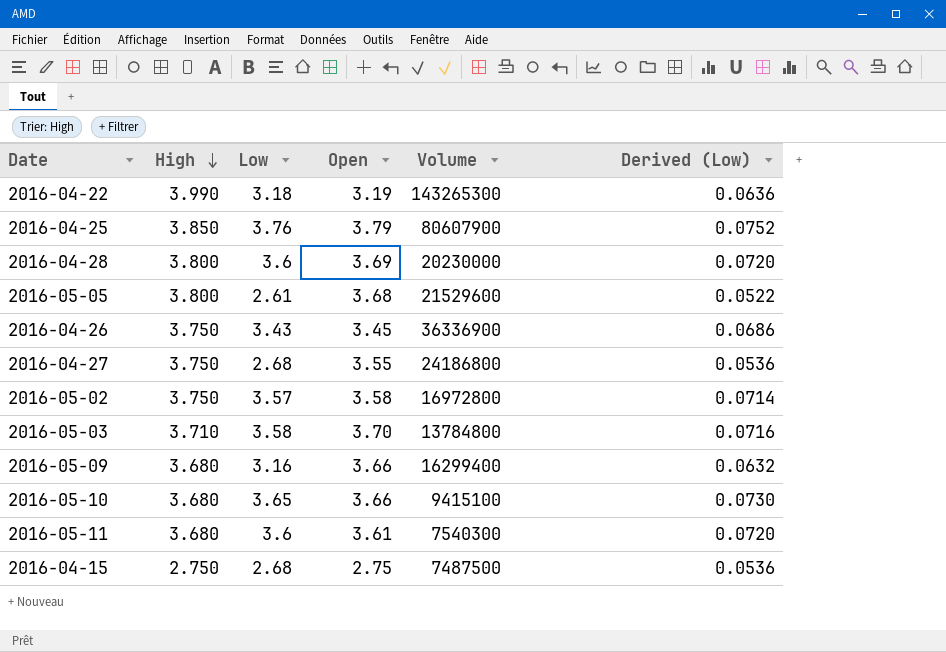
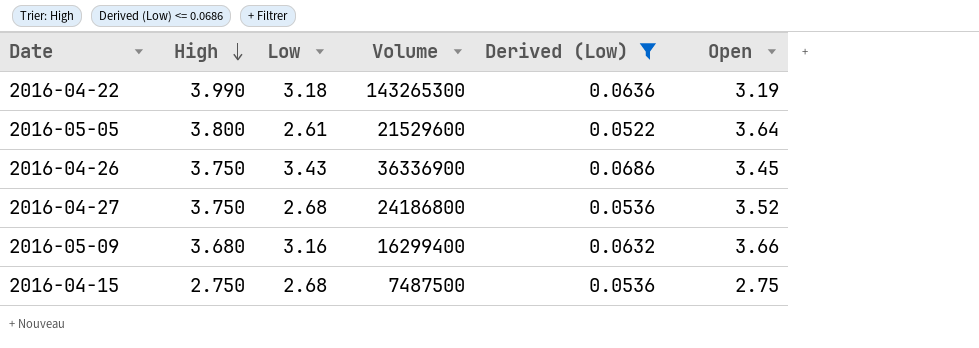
filter: none -> Derived (Low) <= 0.0686
column Open | position: 4 -> 6
2016-05-05 | Open: 3.68 -> 3.64
2016-04-27 | Open: 3.55 -> 3.52

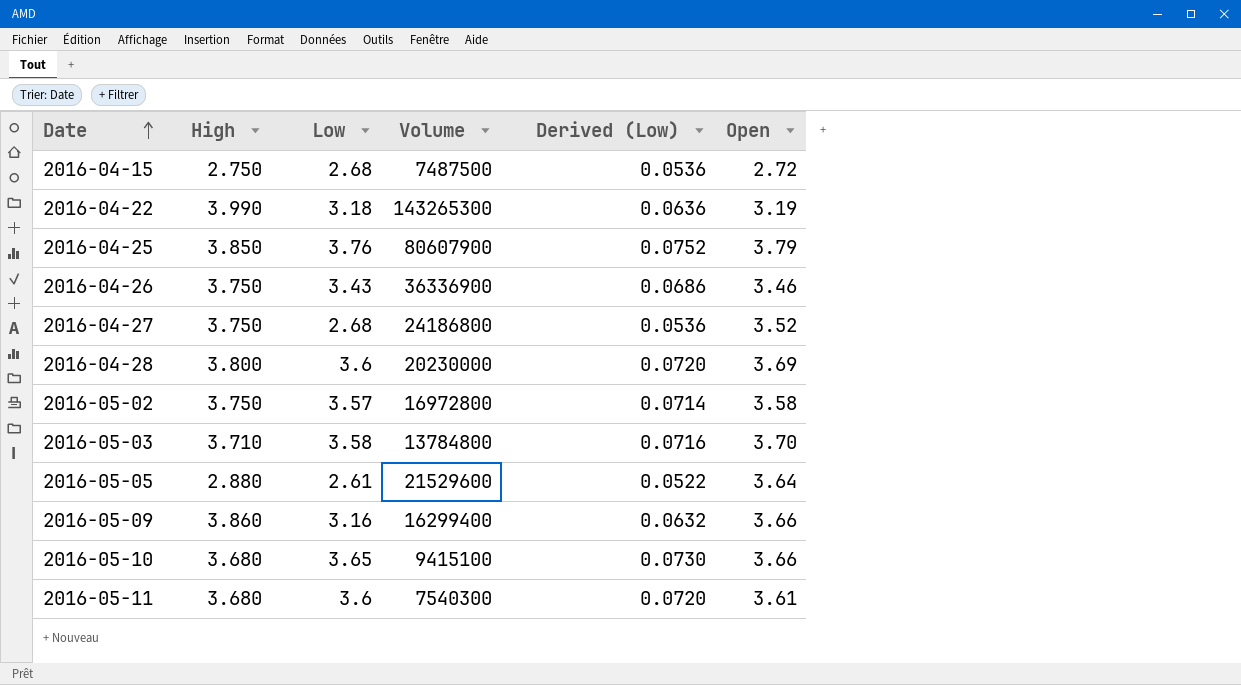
filter: Derived (Low) <= 0.0686 -> none
row order: High descending -> Date ascending
2016-04-15 | Open: 2.75 -> 2.72
2016-04-26 | Open: 3.45 -> 3.46
2016-05-05 | High: 3.800 -> 2.880
2016-05-09 | High: 3.680 -> 3.860

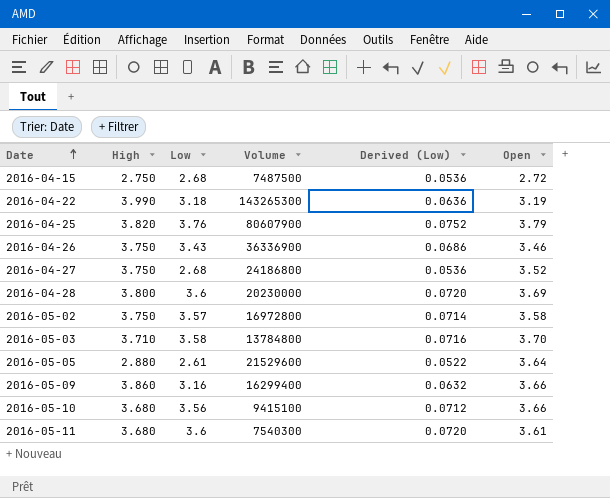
2016-04-25 | High: 3.850 -> 3.820
2016-05-10 | Low: 3.65 -> 3.56
2016-05-10 | Derived (Low): 0.0730 -> 0.0712

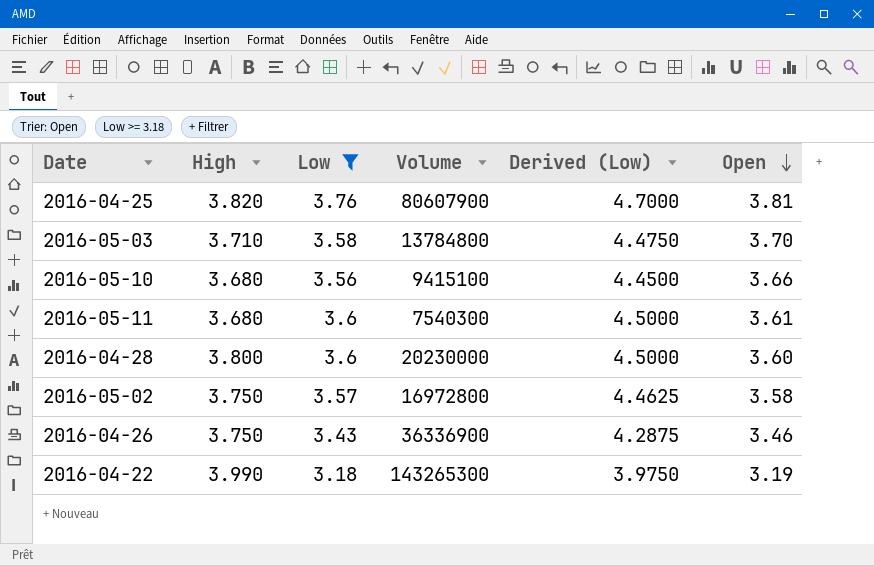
filter: none -> Low >= 3.18
row order: Date ascending -> Open descending
column Derived (Low) | formula: [Low] * 0.02 -> [Low] * 1.25
2016-04-25 | Open: 3.79 -> 3.81
2016-04-28 | Open: 3.69 -> 3.60

